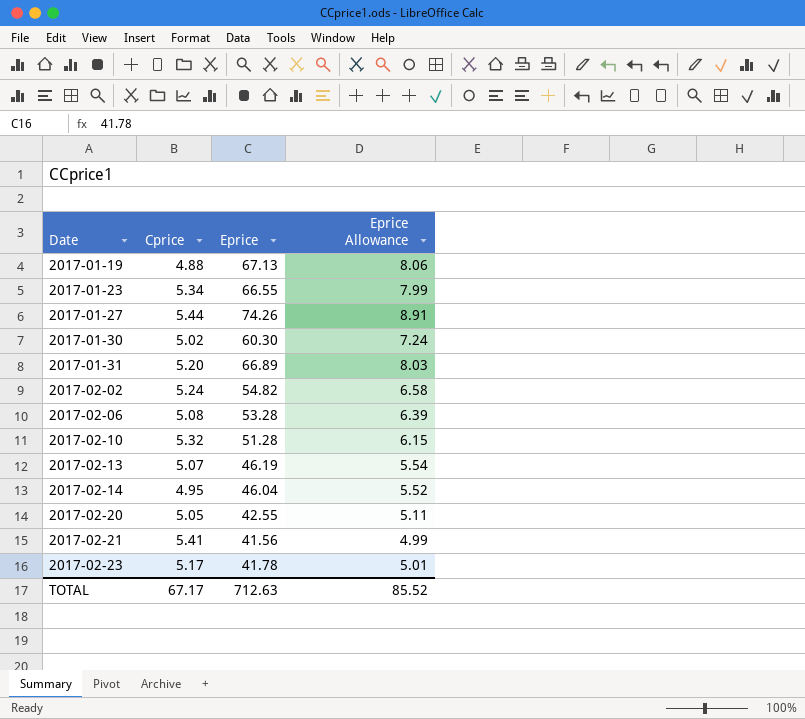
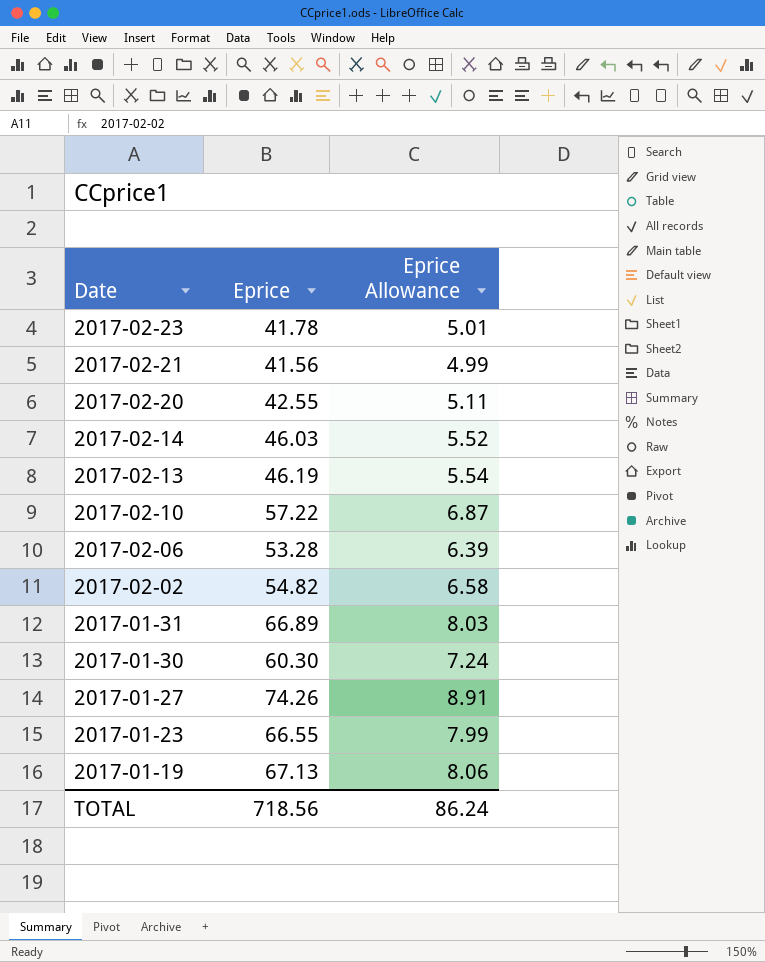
row order: Date ascending -> Date descending
column Cprice | position: 2 -> none
2017-02-14 | Eprice: 46.04 -> 46.03
2017-02-10 | Eprice: 51.28 -> 57.22
2017-02-10 | Eprice Allowance: 6.15 -> 6.87
TOTAL | Eprice: 712.63 -> 718.56
TOTAL | Eprice Allowance: 85.52 -> 86.24

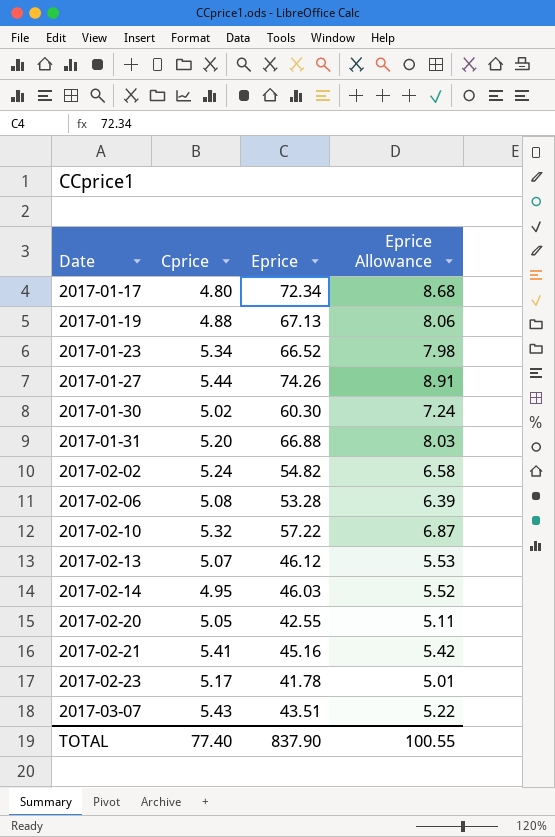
row order: Date descending -> Date ascending
column Cprice | position: none -> 2
row 2017-01-17: none -> 4.80 | 72.34 | 8.68
2017-01-23 | Eprice: 66.55 -> 66.52
2017-01-23 | Eprice Allowance: 7.99 -> 7.98
2017-01-31 | Eprice: 66.89 -> 66.88
2017-02-13 | Eprice: 46.19 -> 46.12
2017-02-13 | Eprice Allowance: 5.54 -> 5.53
2017-02-21 | Eprice: 41.56 -> 45.16
2017-02-21 | Eprice Allowance: 4.99 -> 5.42
row 2017-03-07: none -> 5.43 | 43.51 | 5.22
TOTAL | Eprice: 718.56 -> 837.90
TOTAL | Eprice Allowance: 86.24 -> 100.55

